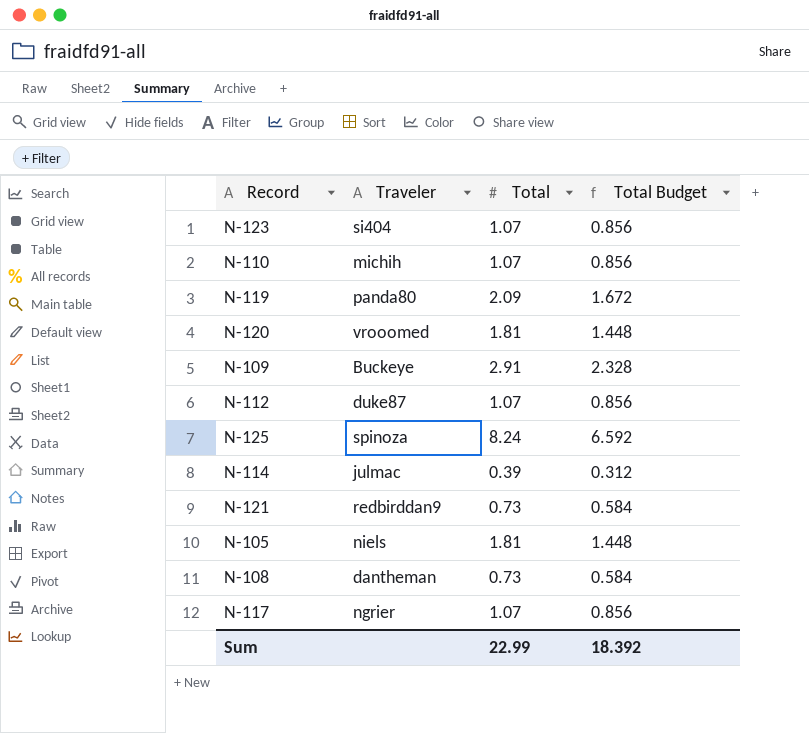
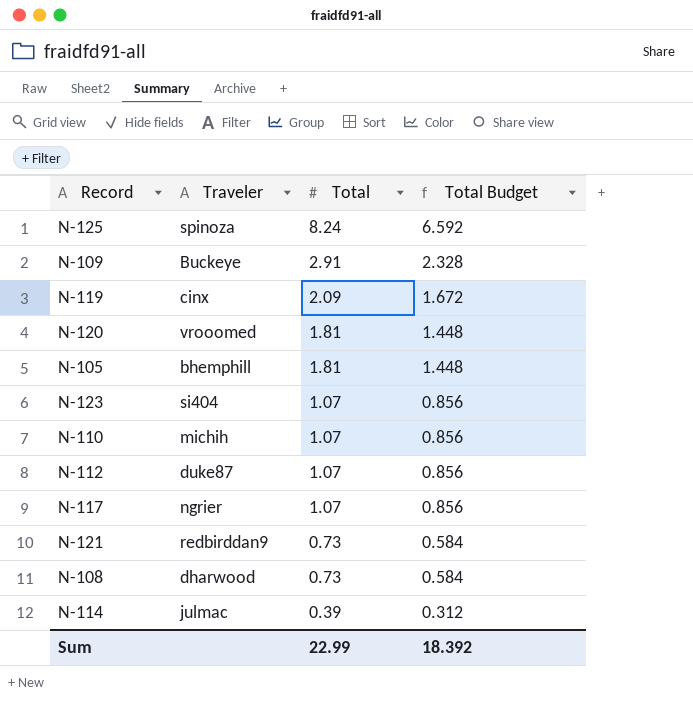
row order: none -> Total descending
N-119 | Traveler: panda80 -> cinx
N-105 | Traveler: niels -> bhemphill
N-108 | Traveler: dantheman -> dharwood

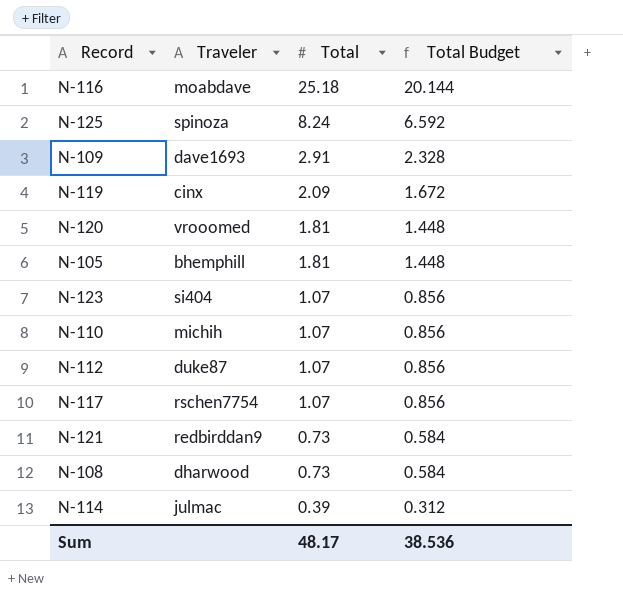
row N-116: none -> moabdave | 25.18 | 20.144
N-109 | Traveler: Buckeye -> dave1693
N-117 | Traveler: ngrier -> rschen7754
Sum | Total: 22.99 -> 48.17
Sum | Total Budget: 18.392 -> 38.536

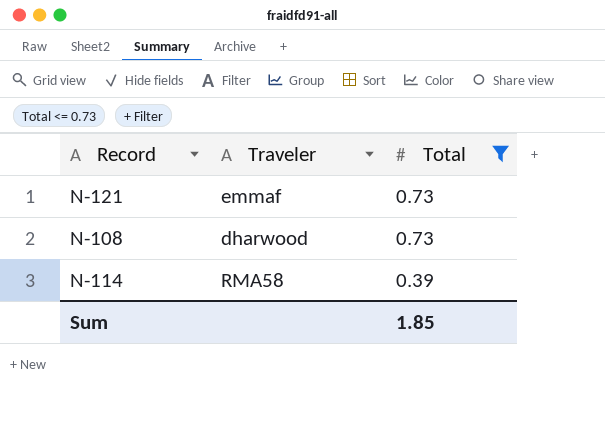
filter: none -> Total <= 0.73
column Total Budget | formula: [Total] * 0.8 -> none
N-121 | Traveler: redbirddan9 -> emmaf
N-114 | Traveler: julmac -> RMA58
Sum | Total: 48.17 -> 1.85

